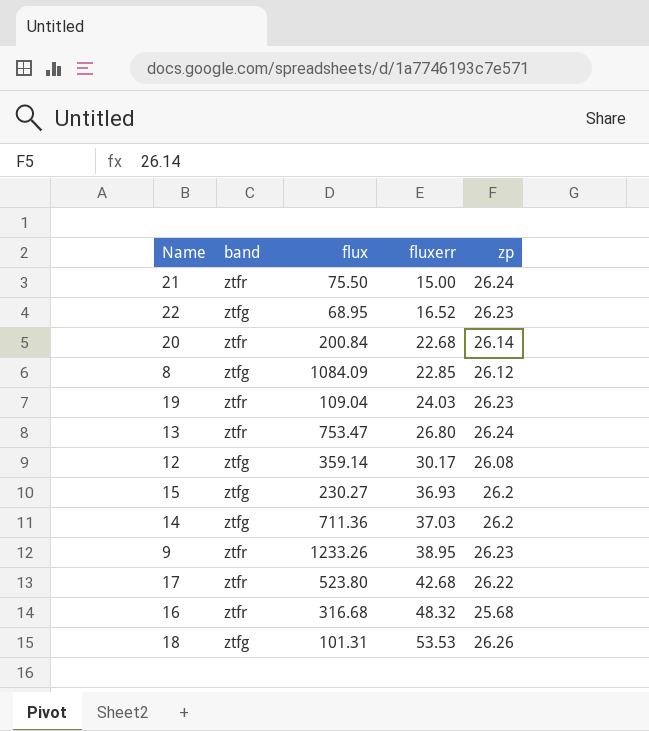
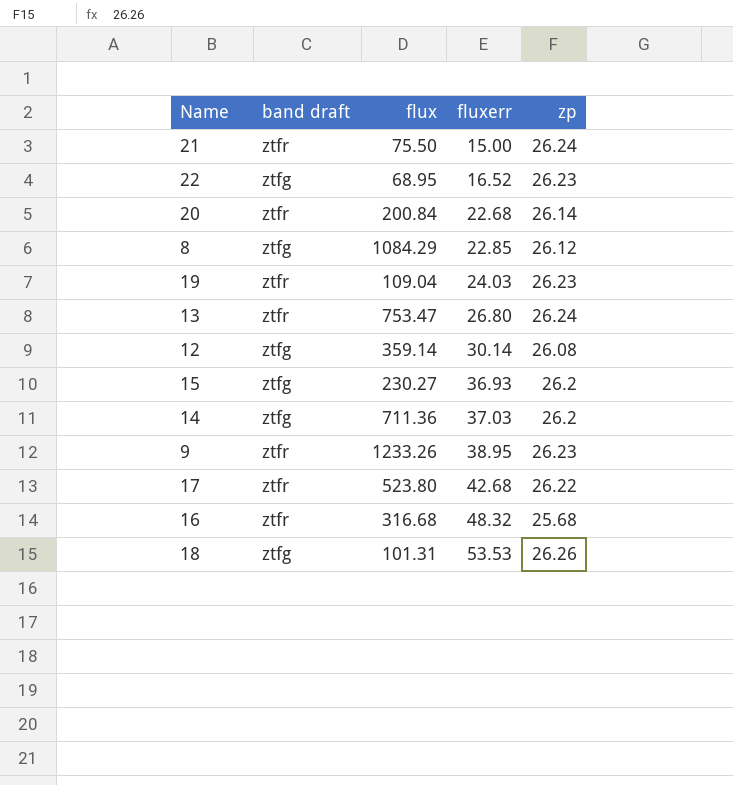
column name: band -> band draft
8 | flux: 1084.09 -> 1084.29
12 | fluxerr: 30.17 -> 30.14

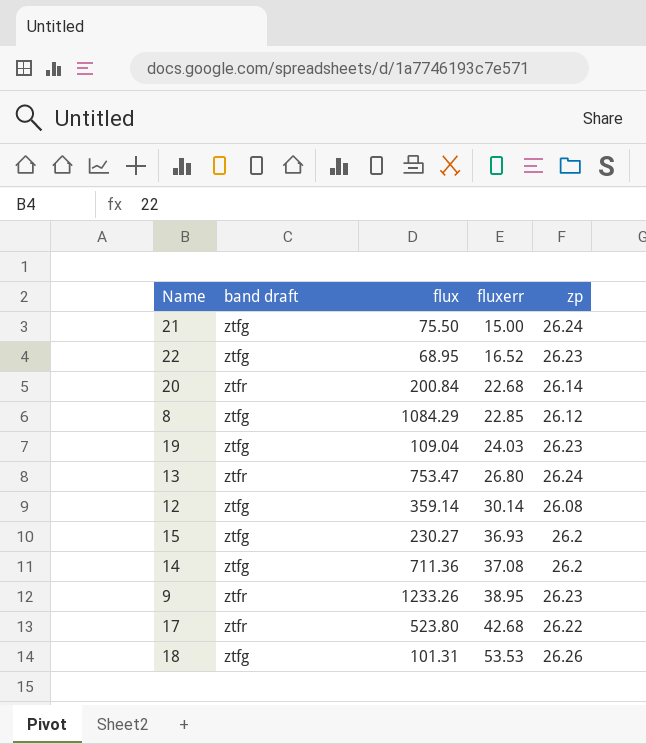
row 16: ztfr | 316.68 | 48.32 | 25.68 -> none
21 | band draft: ztfr -> ztfg
19 | band draft: ztfr -> ztfg
14 | fluxerr: 37.03 -> 37.08

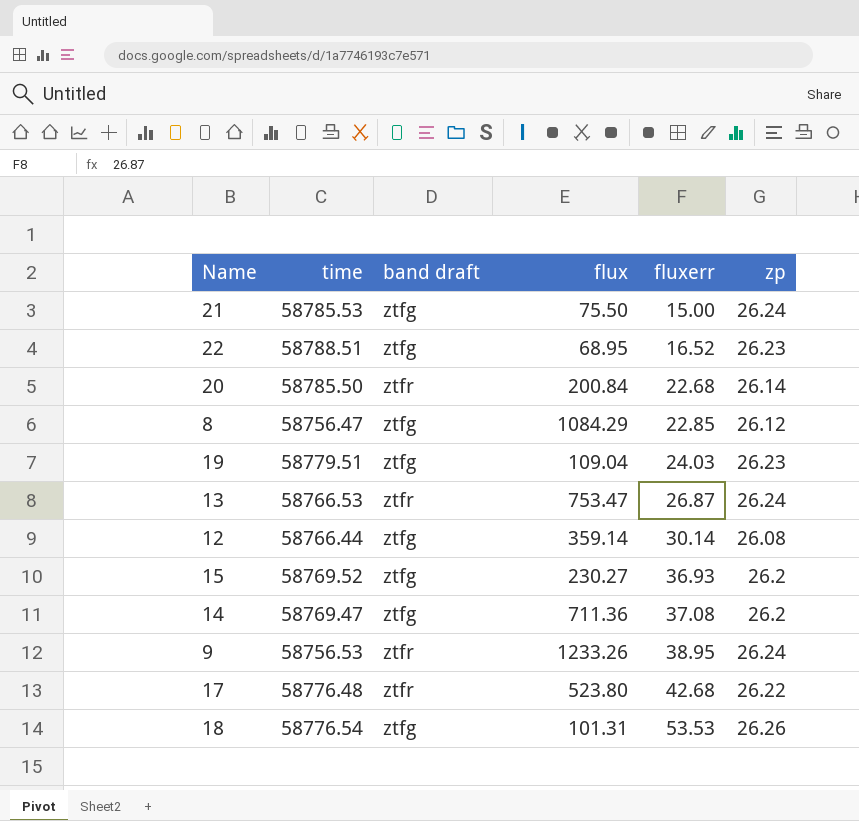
column time | position: none -> 2
13 | fluxerr: 26.80 -> 26.87
9 | zp: 26.23 -> 26.24

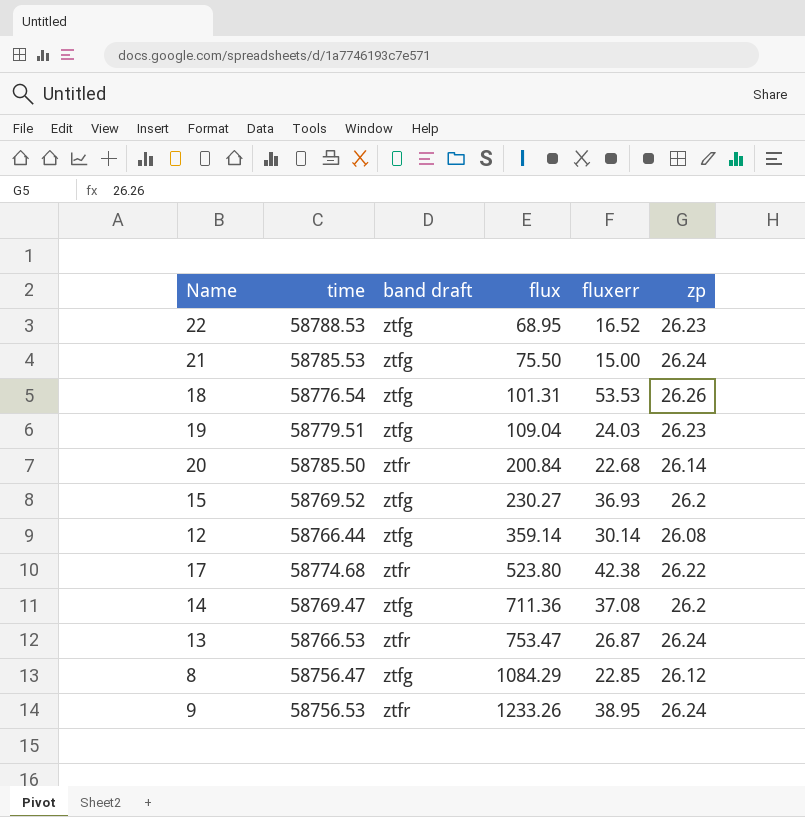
row order: fluxerr ascending -> flux ascending
22 | time: 58788.51 -> 58788.53
17 | time: 58776.48 -> 58774.68
17 | fluxerr: 42.68 -> 42.38

